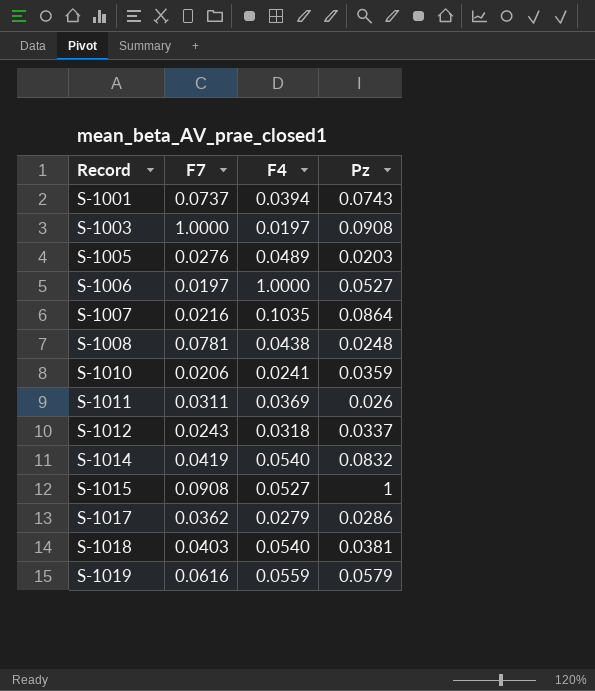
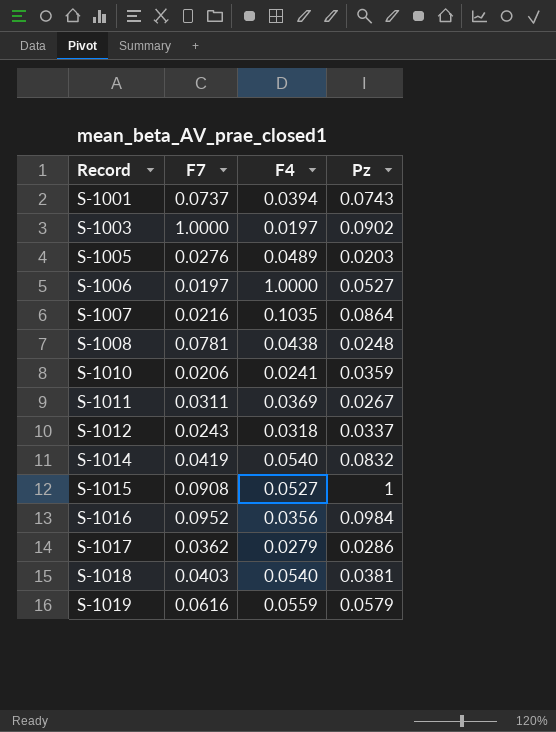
S-1003 | Pz: 0.0908 -> 0.0902
S-1011 | Pz: 0.026 -> 0.0267
row S-1016: none -> 0.0952 | 0.0356 | 0.0984

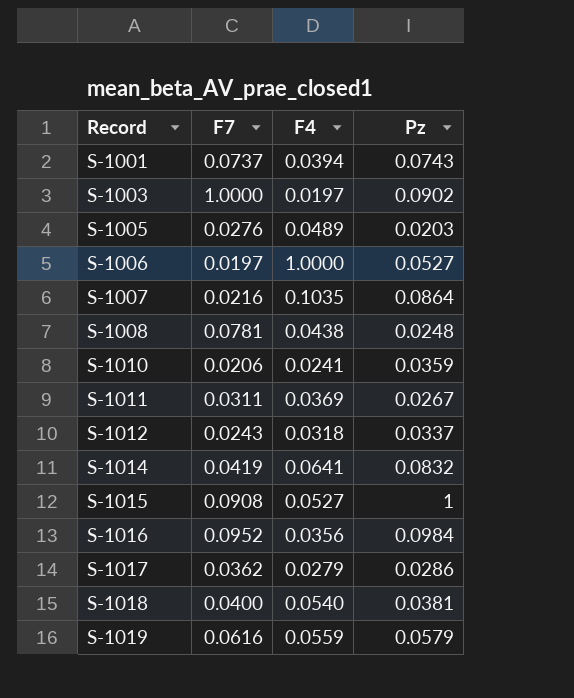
S-1014 | F4: 0.0540 -> 0.0641
S-1018 | F7: 0.0403 -> 0.0400

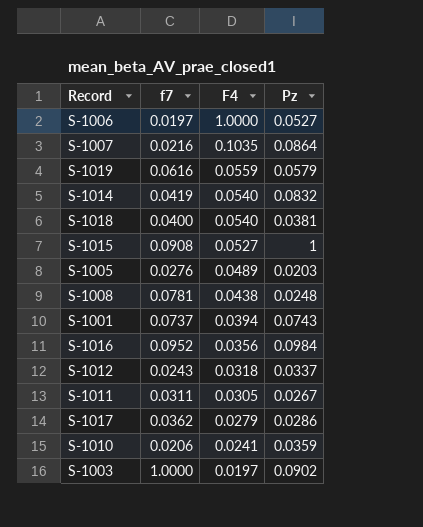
row order: Record ascending -> F4 descending
column name: F7 -> f7
S-1014 | F4: 0.0641 -> 0.0540
S-1011 | F4: 0.0369 -> 0.0305

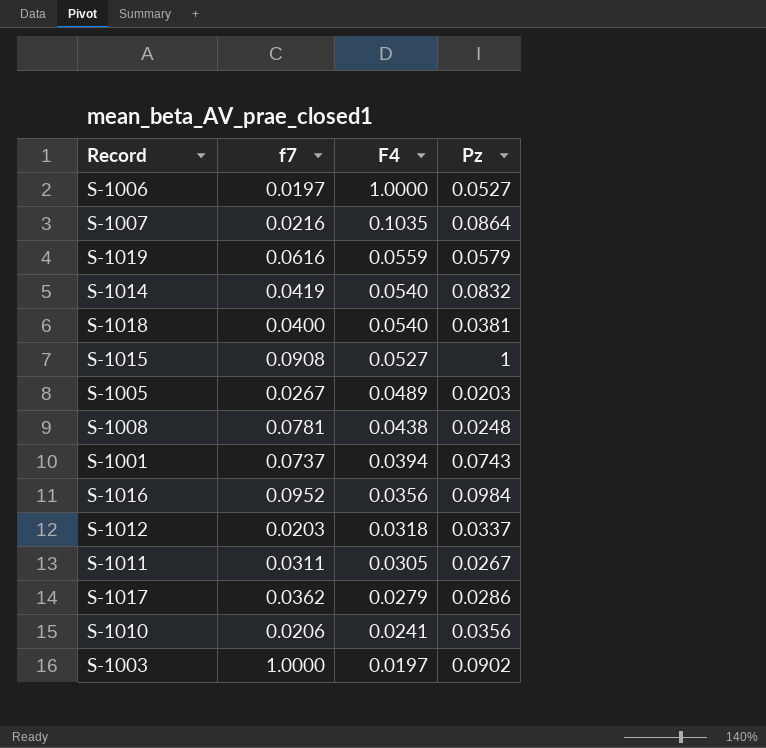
S-1005 | f7: 0.0276 -> 0.0267
S-1012 | f7: 0.0243 -> 0.0203
S-1010 | Pz: 0.0359 -> 0.0356

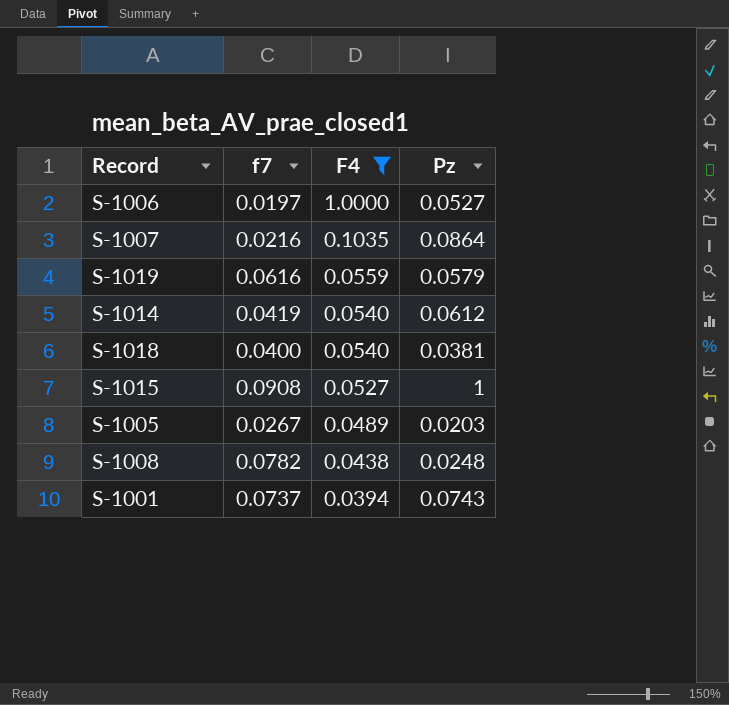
filter: none -> F4 >= 0.0394
S-1014 | Pz: 0.0832 -> 0.0612
S-1008 | f7: 0.0781 -> 0.0782

